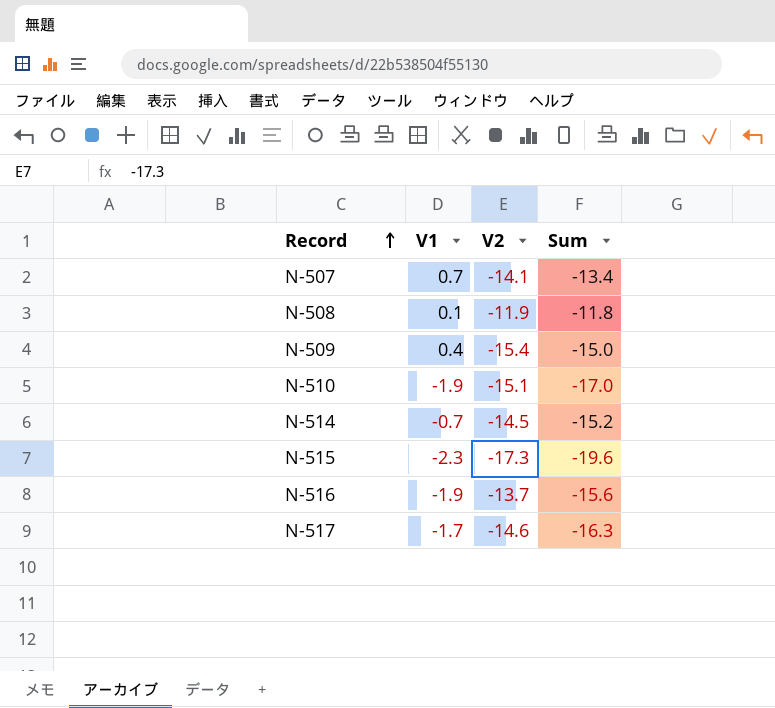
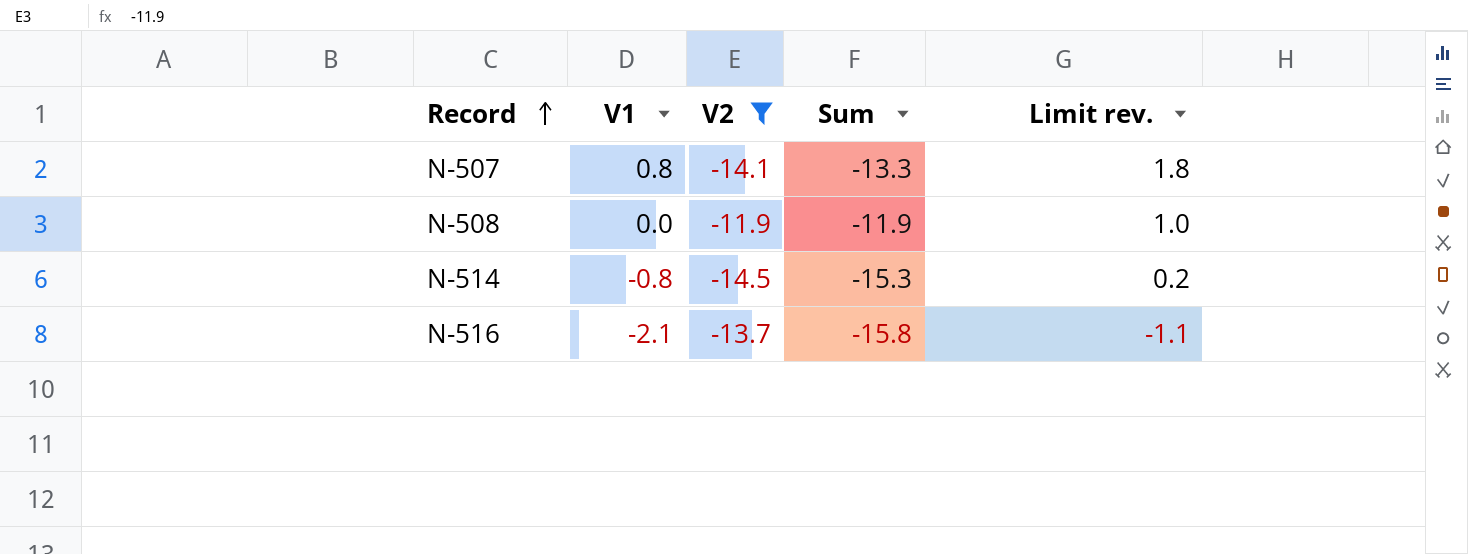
filter: none -> V2 >= -14.5
column Limit rev. | formula: none -> [V1] + 1
N-507 | V1: 0.7 -> 0.8
N-507 | Sum: -13.4 -> -13.3
N-508 | V1: 0.1 -> 0.0
N-508 | Sum: -11.8 -> -11.9
N-514 | V1: -0.7 -> -0.8
N-514 | Sum: -15.2 -> -15.3
N-516 | V1: -1.9 -> -2.1
N-516 | Sum: -15.6 -> -15.8

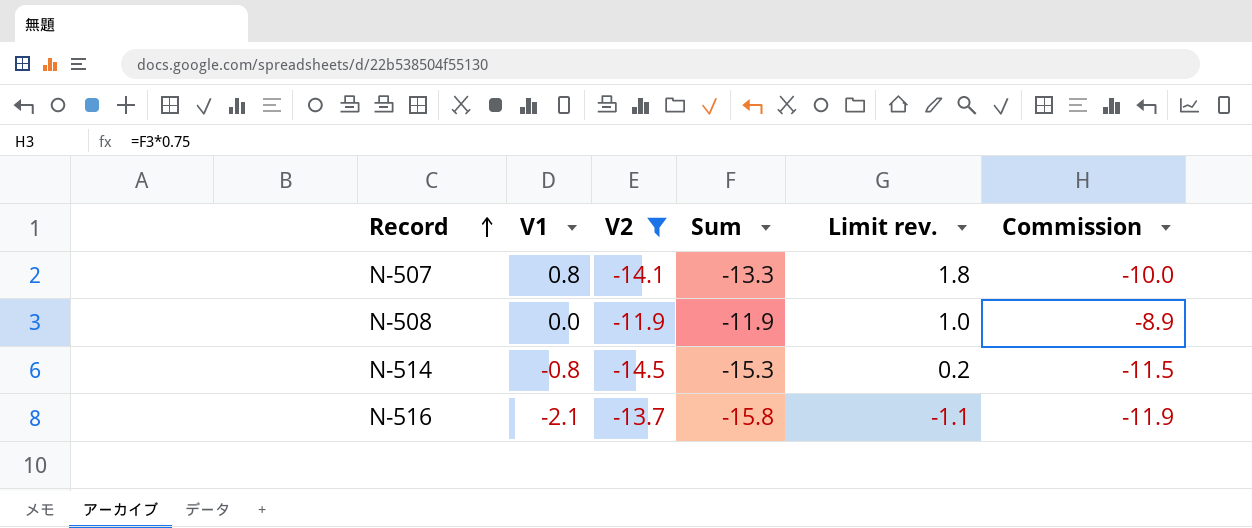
column Commission | formula: none -> [Sum] * 0.75

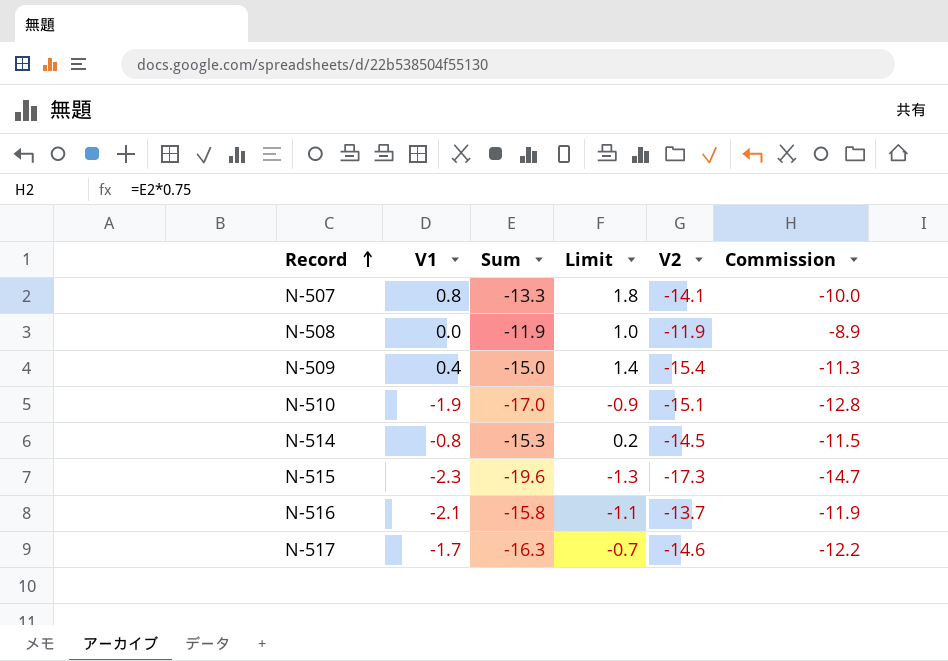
filter: V2 >= -14.5 -> none
column name: Limit rev. -> Limit
column V2 | position: 3 -> 5

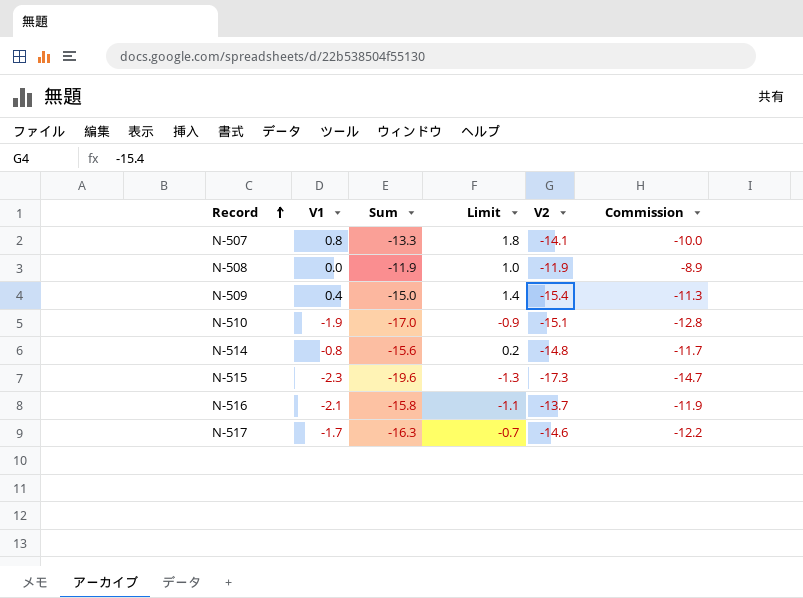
N-514 | Sum: -15.3 -> -15.6
N-514 | V2: -14.5 -> -14.8
N-514 | Commission: -11.5 -> -11.7

